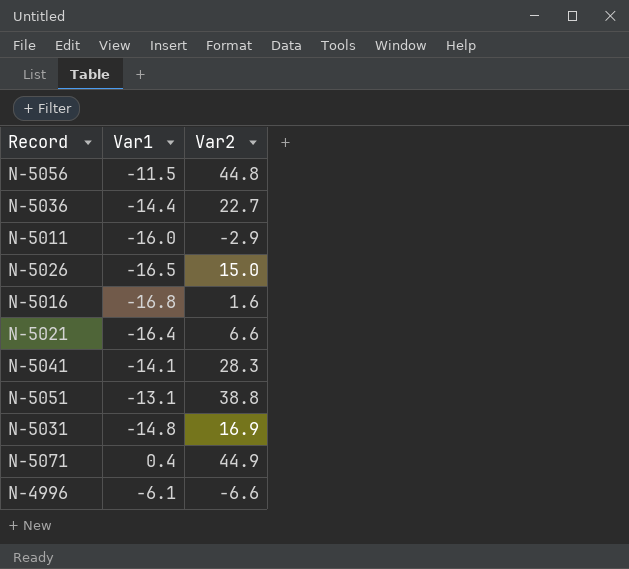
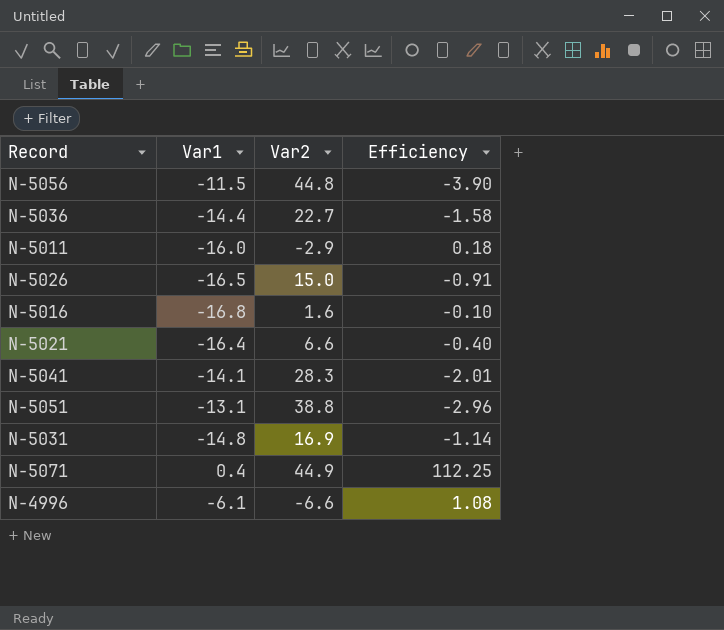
column Efficiency | formula: none -> [Var2] / [Var1]

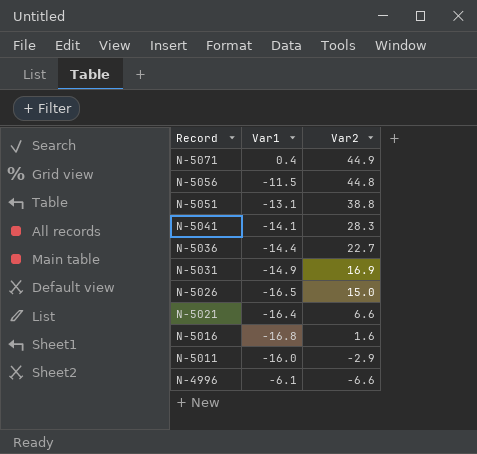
row order: none -> Record descending
column Efficiency | formula: [Var2] / [Var1] -> none
N-5031 | Var1: -14.8 -> -14.9

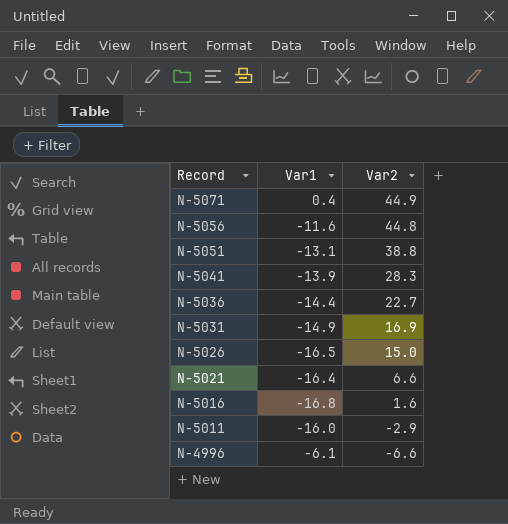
N-5056 | Var1: -11.5 -> -11.6
N-5041 | Var1: -14.1 -> -13.9

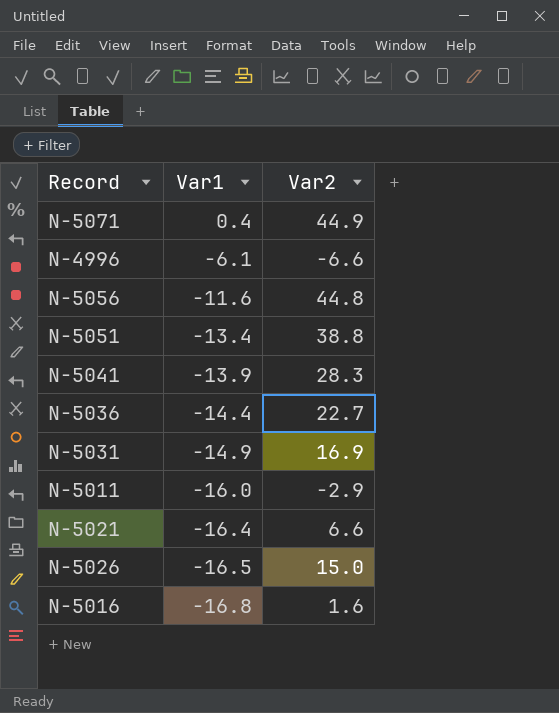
row order: Record descending -> Var1 descending
N-5051 | Var1: -13.1 -> -13.4

